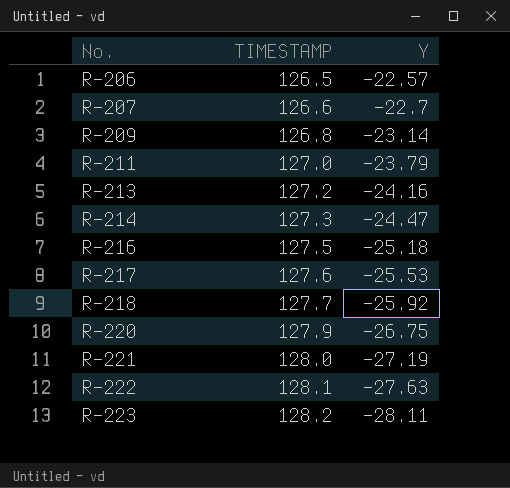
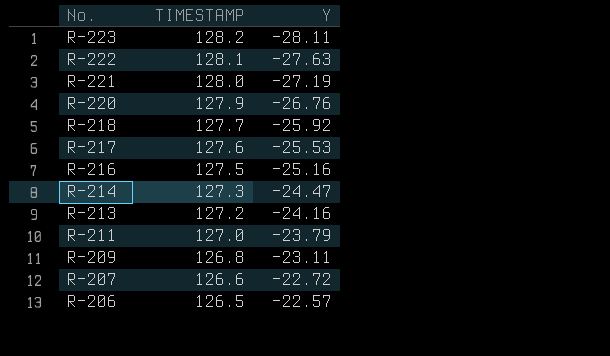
row order: No. ascending -> No. descending
R-220 | Y: -26.75 -> -26.76
R-216 | Y: -25.18 -> -25.16
R-209 | Y: -23.14 -> -23.11
R-207 | Y: -22.7 -> -22.72

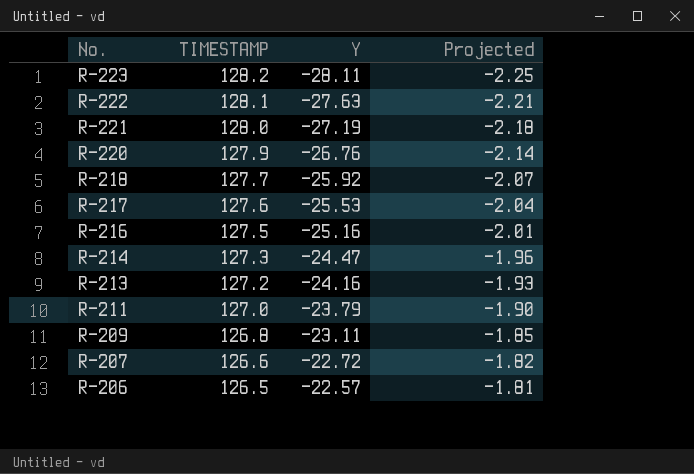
column Projected | formula: none -> [Y] * 0.08

